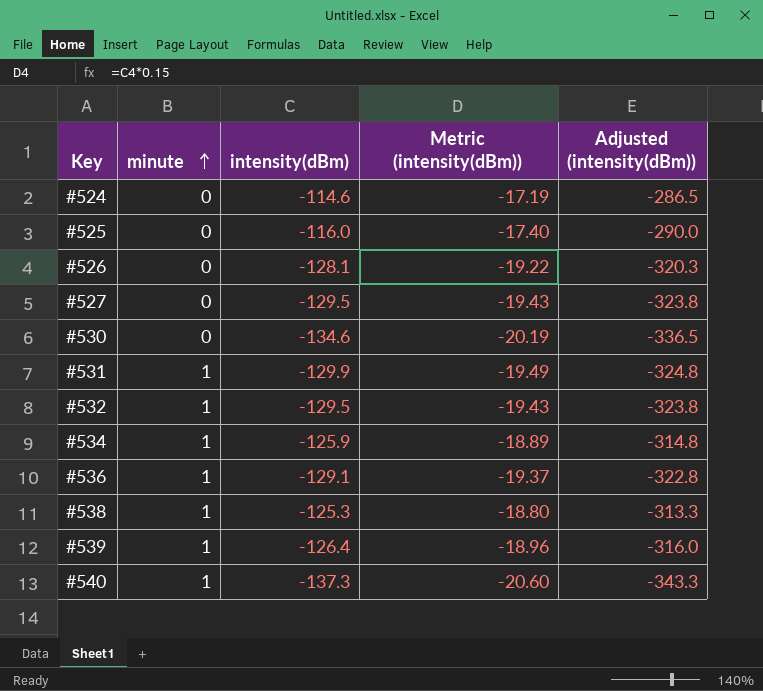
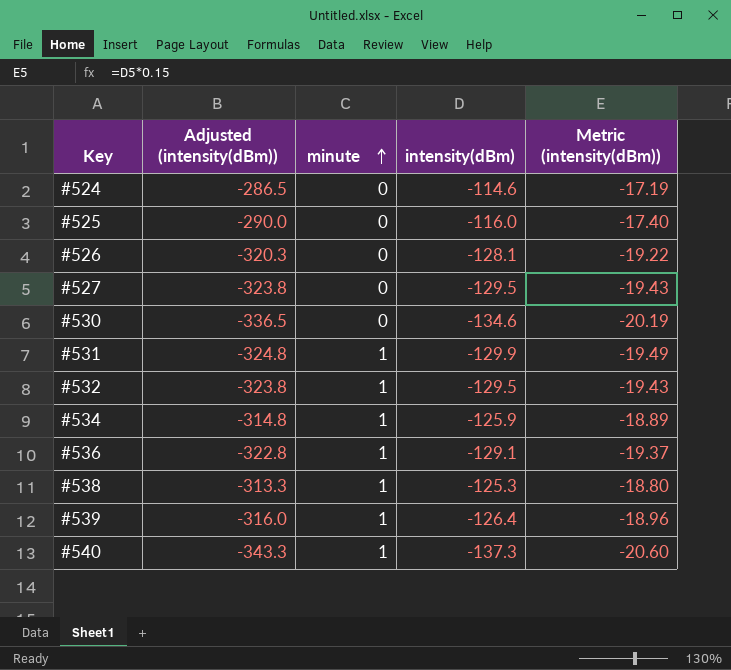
column Adjusted (intensity(dBm)) | position: 5 -> 2

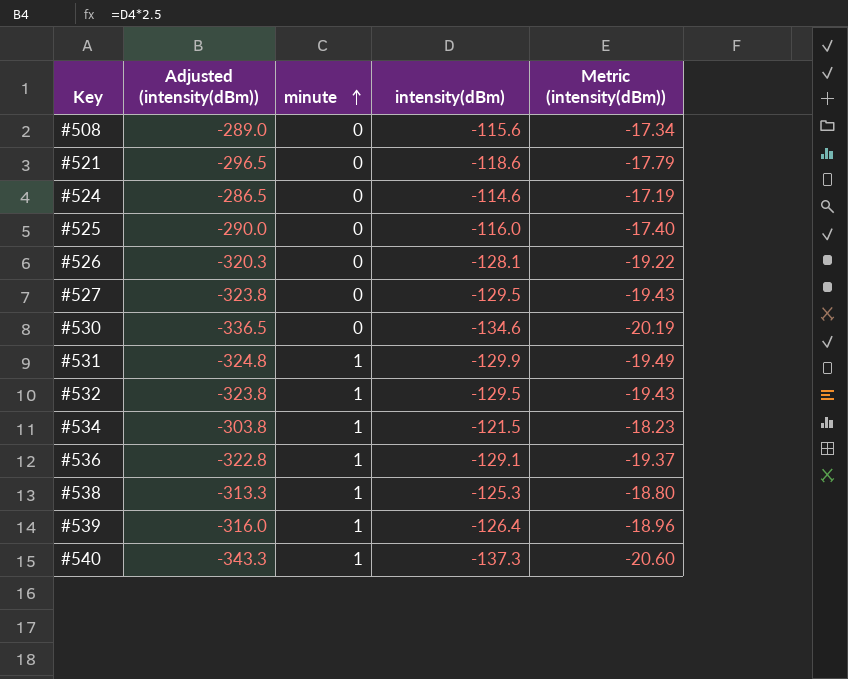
row #508: none -> -289.0 | 0 | -115.6 | -17.34
row #521: none -> -296.5 | 0 | -118.6 | -17.79
#534 | Adjusted (intensity(dBm)): -314.8 -> -303.8
#534 | intensity(dBm): -125.9 -> -121.5
#534 | Metric (intensity(dBm)): -18.89 -> -18.23

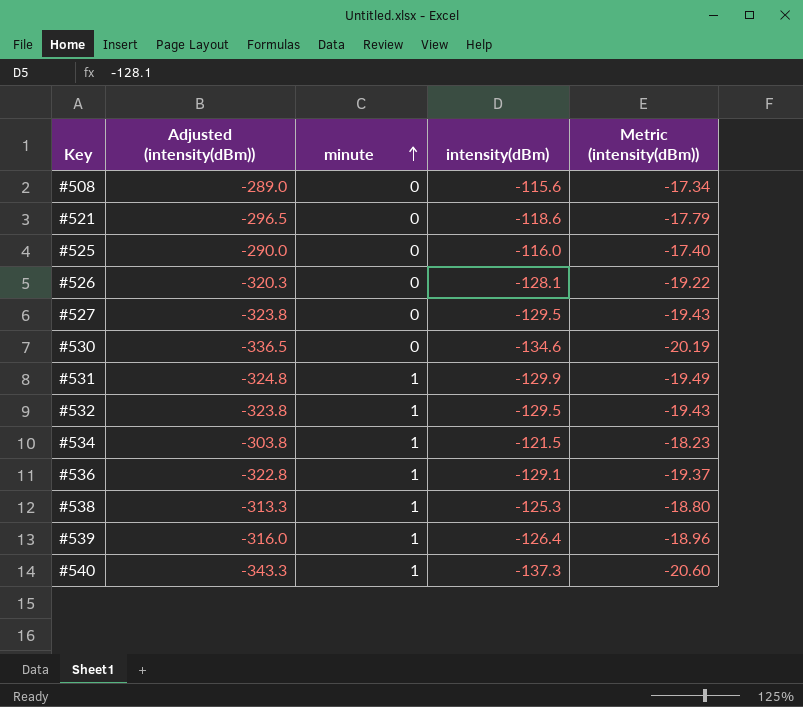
row #524: -286.5 | 0 | -114.6 | -17.19 -> none

